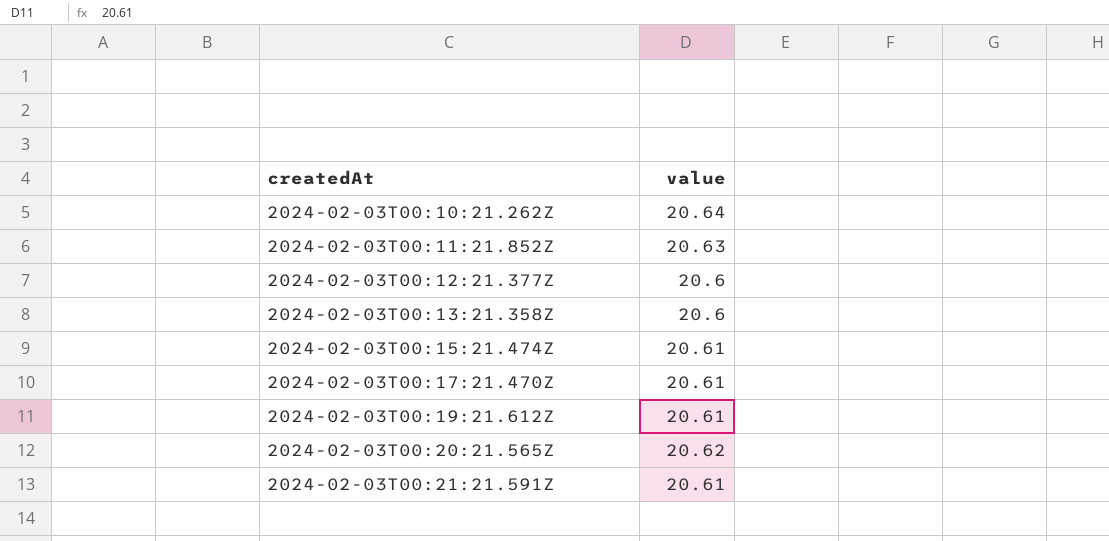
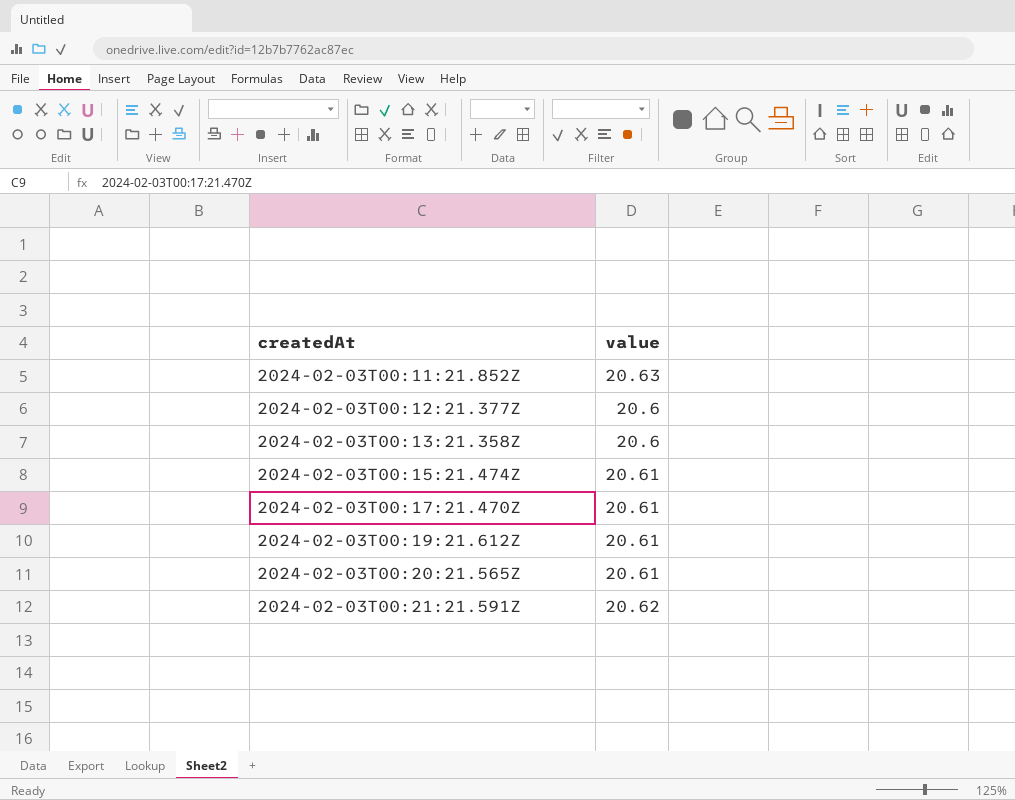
row 2024-02-03T00:10:21.262Z: 20.64 -> none
2024-02-03T00:20:21.565Z | value: 20.62 -> 20.61
2024-02-03T00:21:21.591Z | value: 20.61 -> 20.62

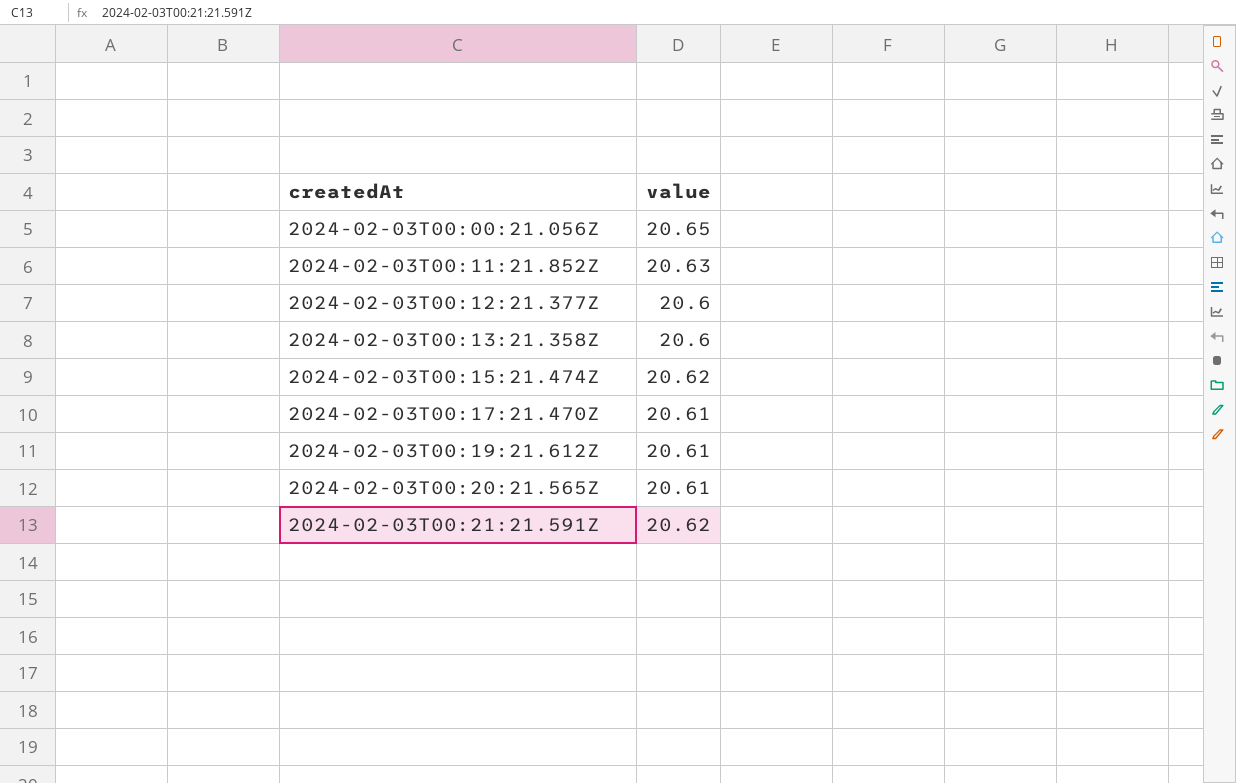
row 2024-02-03T00:00:21.056Z: none -> 20.65
2024-02-03T00:15:21.474Z | value: 20.61 -> 20.62

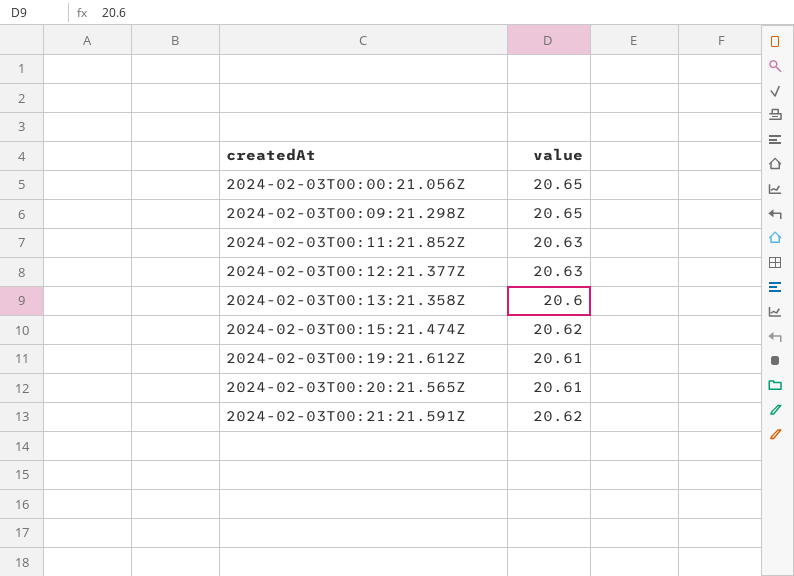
row 2024-02-03T00:17:21.470Z: 20.61 -> none
row 2024-02-03T00:09:21.298Z: none -> 20.65
2024-02-03T00:12:21.377Z | value: 20.6 -> 20.63

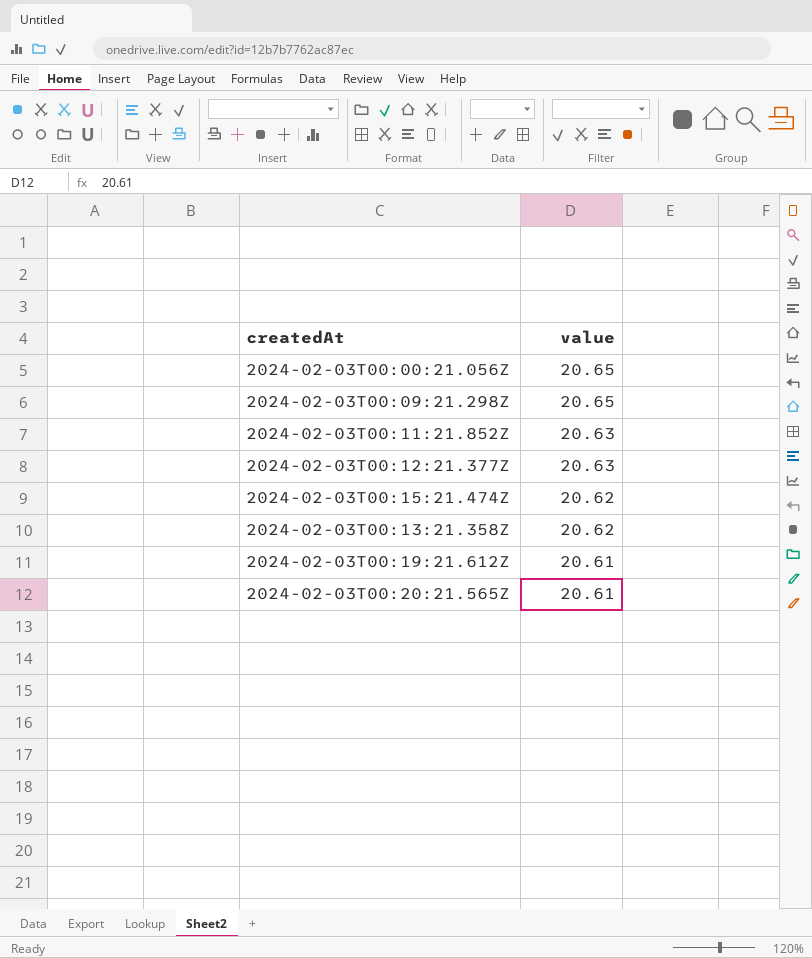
row order: createdAt ascending -> value descending
row 2024-02-03T00:21:21.591Z: 20.62 -> none
2024-02-03T00:13:21.358Z | value: 20.6 -> 20.62

